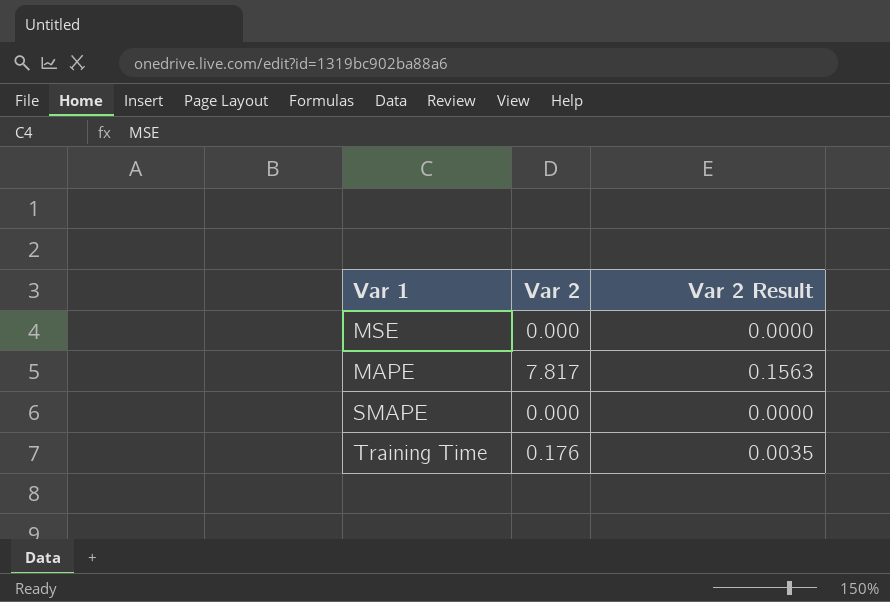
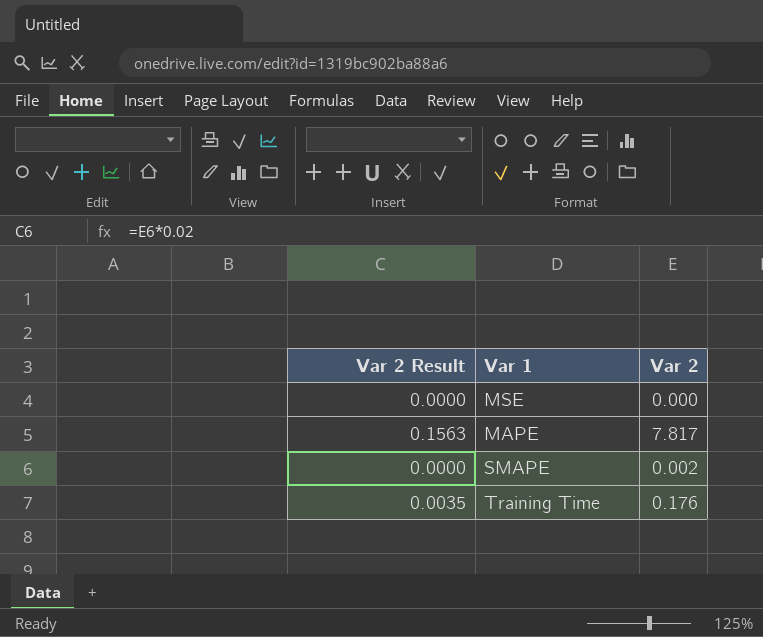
column Var 2 Result | position: 3 -> 1
SMAPE | Var 2: 0.000 -> 0.002

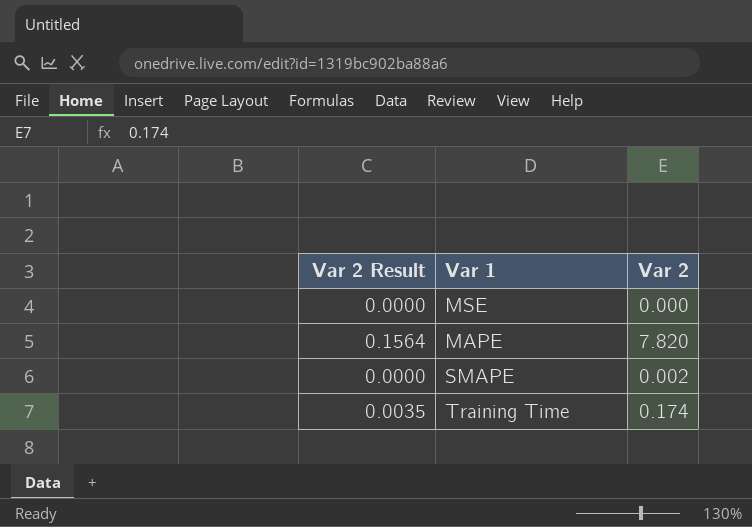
MAPE | Var 2 Result: 0.1563 -> 0.1564
MAPE | Var 2: 7.817 -> 7.820
Training Time | Var 2: 0.176 -> 0.174

